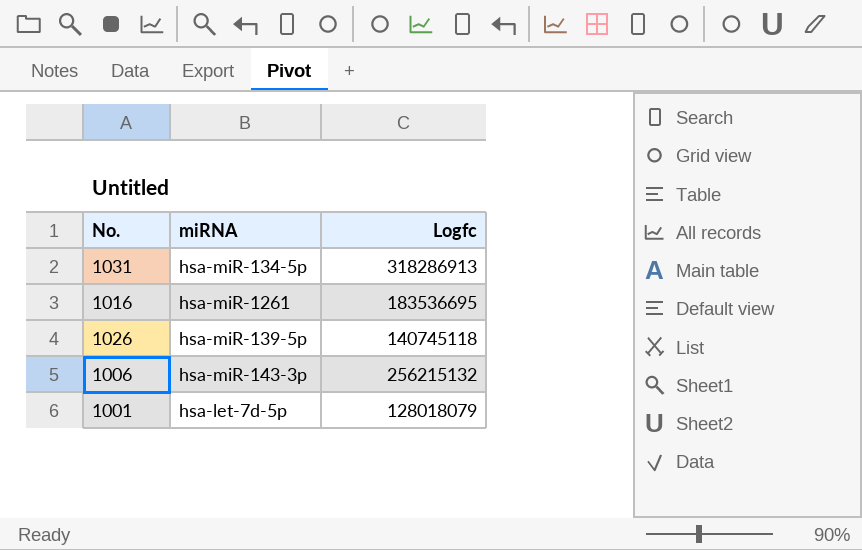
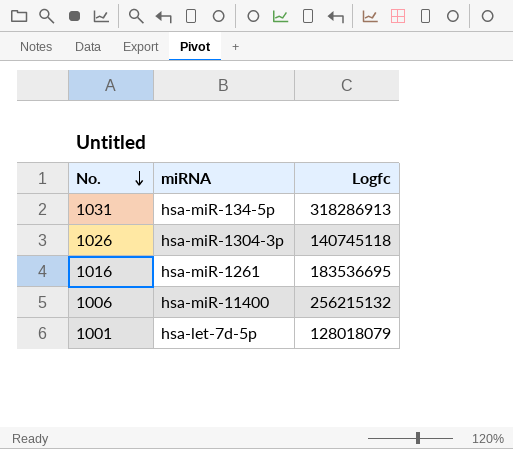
row order: none -> No. descending
1026 | miRNA: hsa-miR-139-5p -> hsa-miR-1304-3p
1006 | miRNA: hsa-miR-143-3p -> hsa-miR-11400

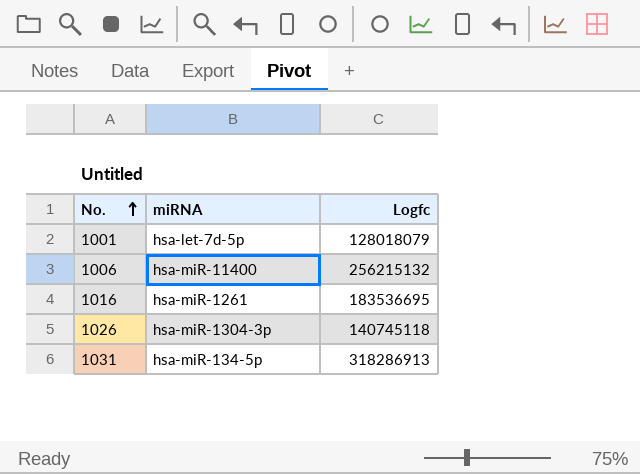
row order: No. descending -> No. ascending

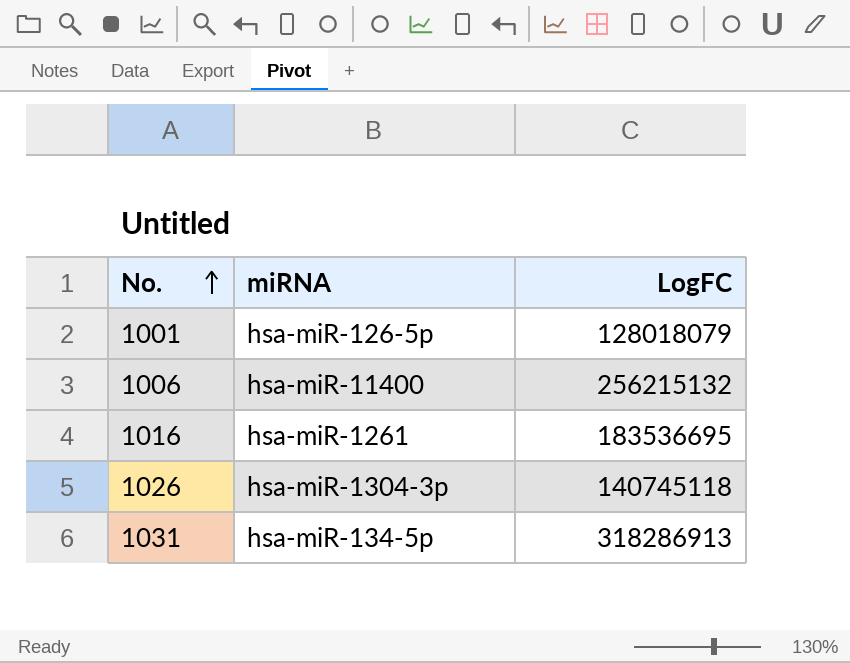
column name: Logfc -> LogFC
1001 | miRNA: hsa-let-7d-5p -> hsa-miR-126-5p

